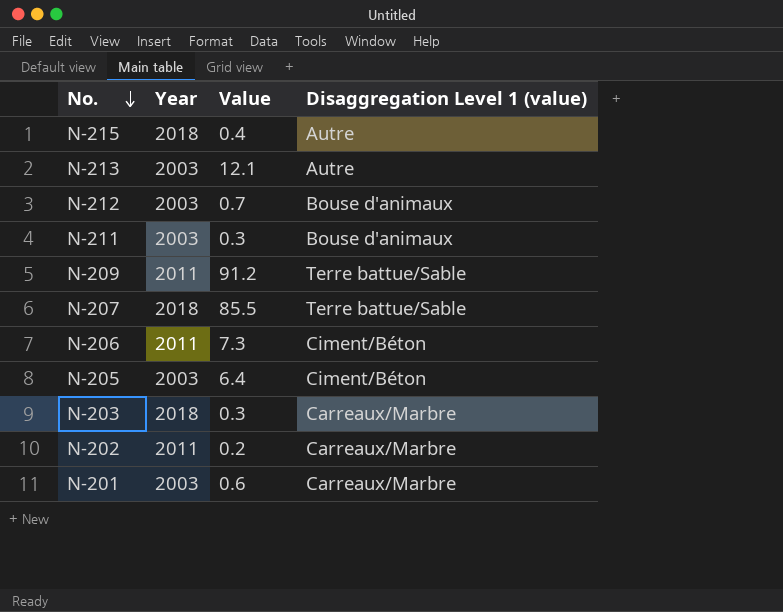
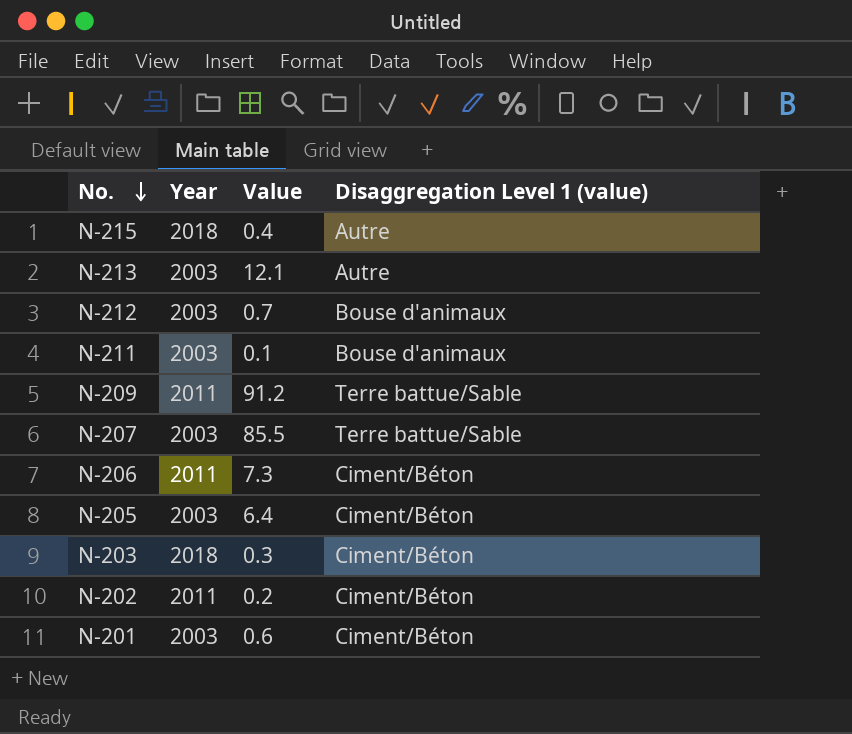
N-211 | Value: 0.3 -> 0.1
N-207 | Year: 2018 -> 2003
N-203 | Disaggregation Level 1 (value): Carreaux/Marbre -> Ciment/Béton
N-202 | Disaggregation Level 1 (value): Carreaux/Marbre -> Ciment/Béton
N-201 | Disaggregation Level 1 (value): Carreaux/Marbre -> Ciment/Béton

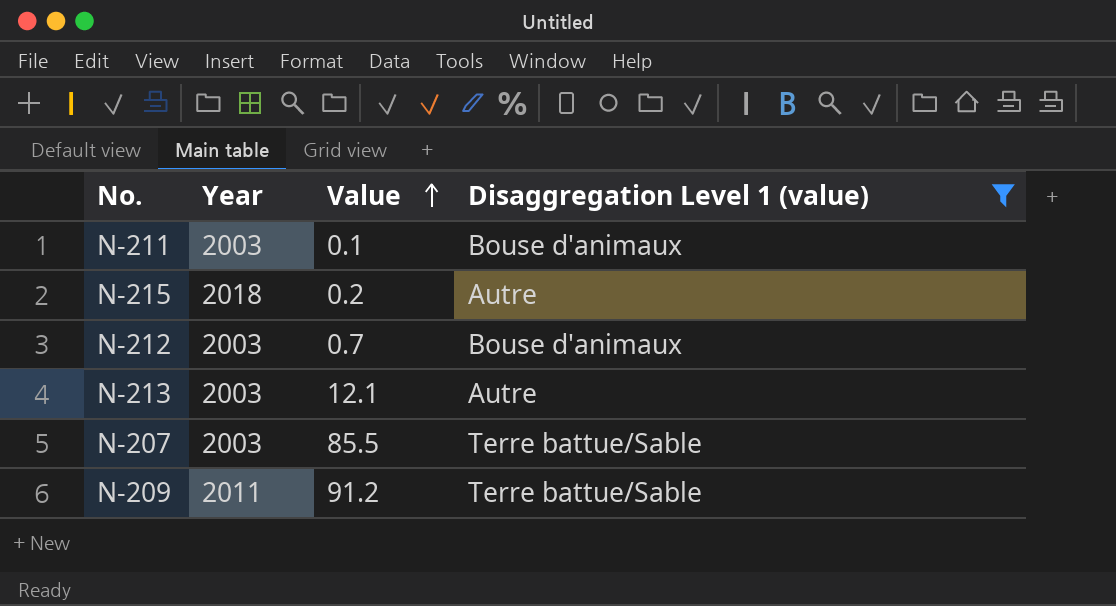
filter: none -> Disaggregation Level 1 (value) != Ciment/Béton
row order: No. descending -> Value ascending
N-215 | Value: 0.4 -> 0.2

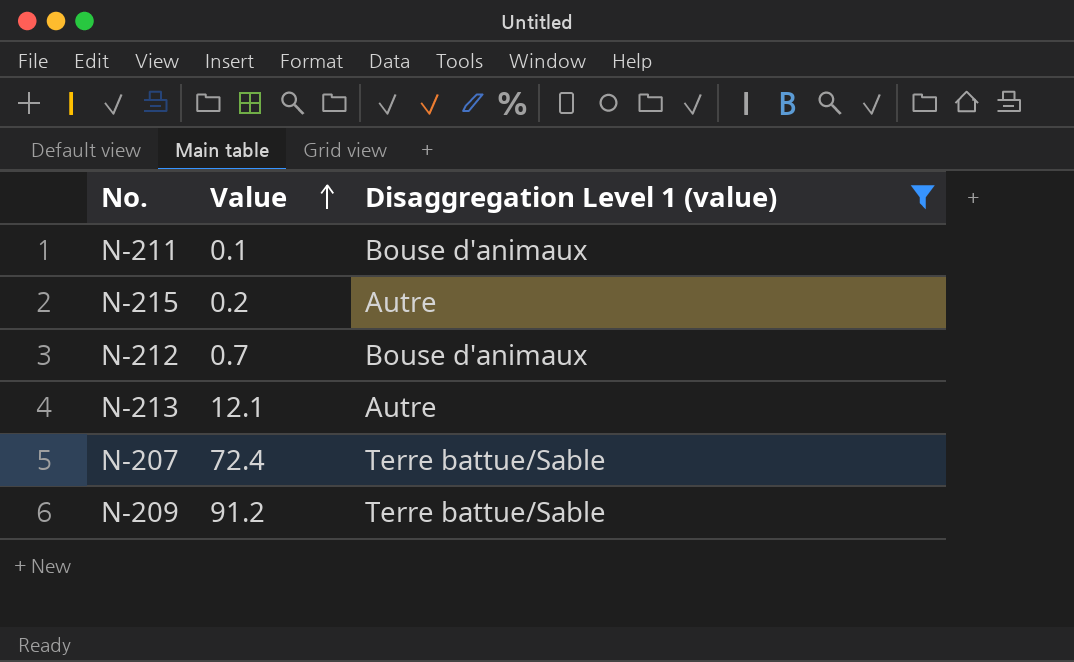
column Year | position: 2 -> none
N-207 | Value: 85.5 -> 72.4

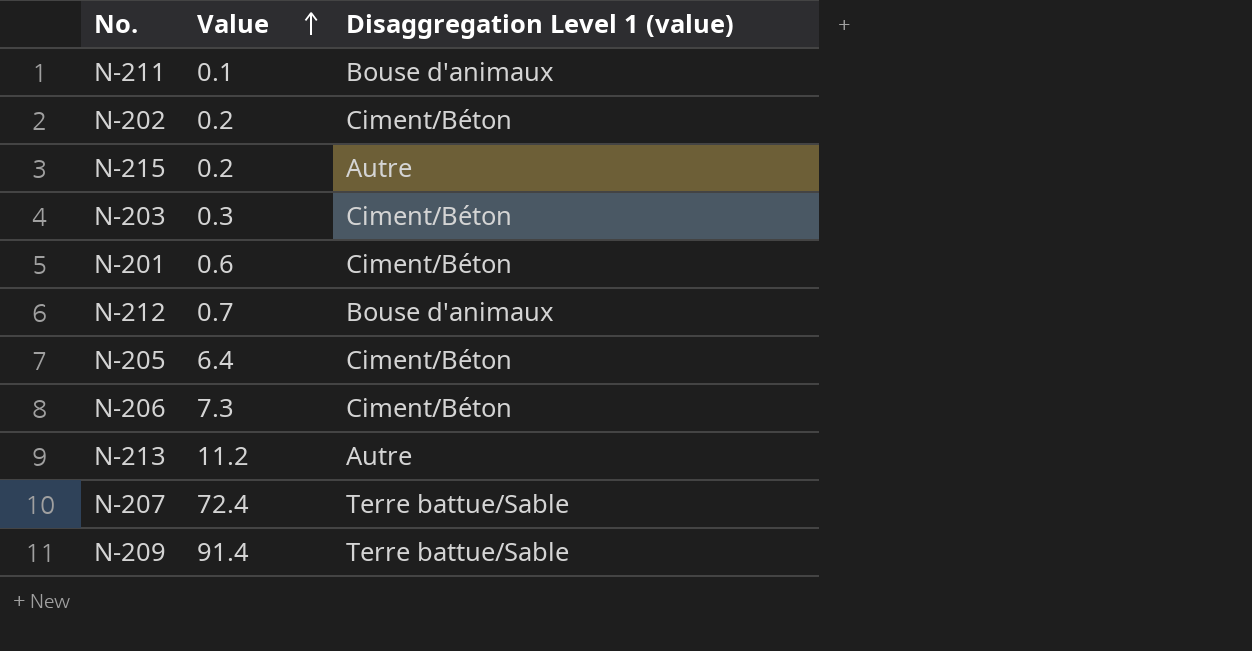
filter: Disaggregation Level 1 (value) != Ciment/Béton -> none
N-213 | Value: 12.1 -> 11.2
N-209 | Value: 91.2 -> 91.4

